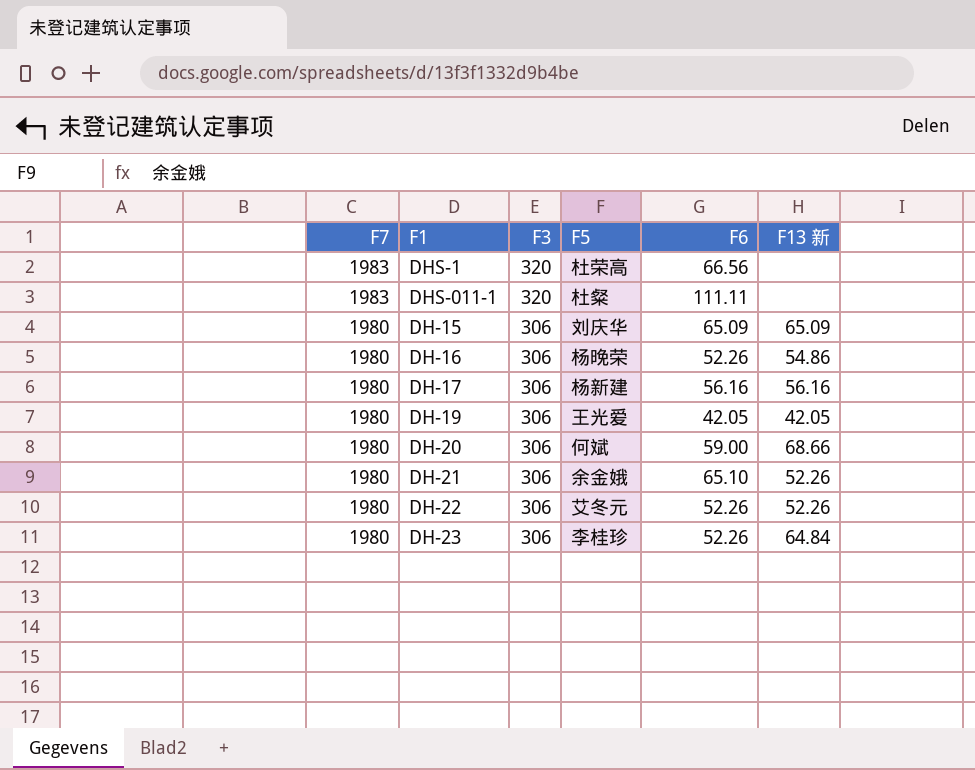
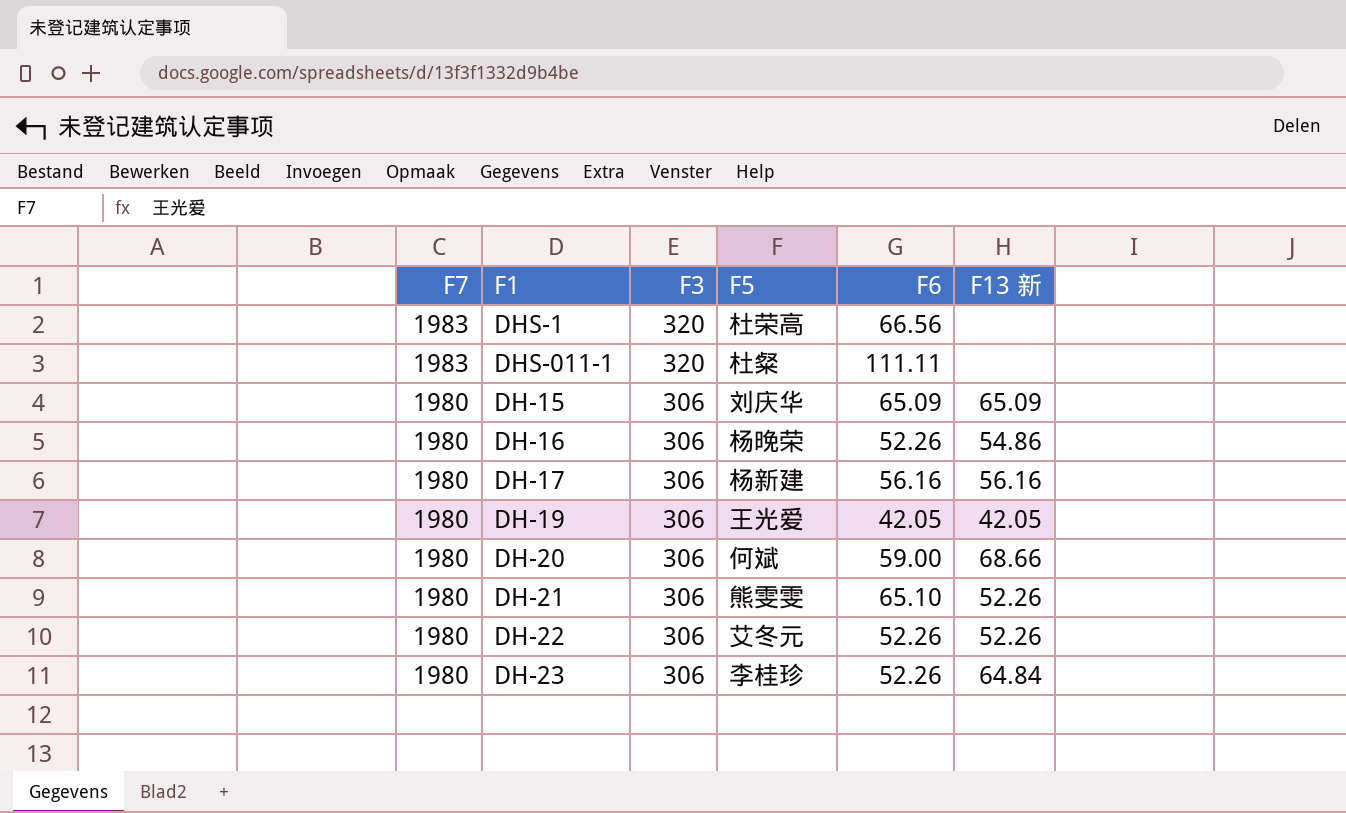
DH-21 | F5: 余金娥 -> 熊雯雯

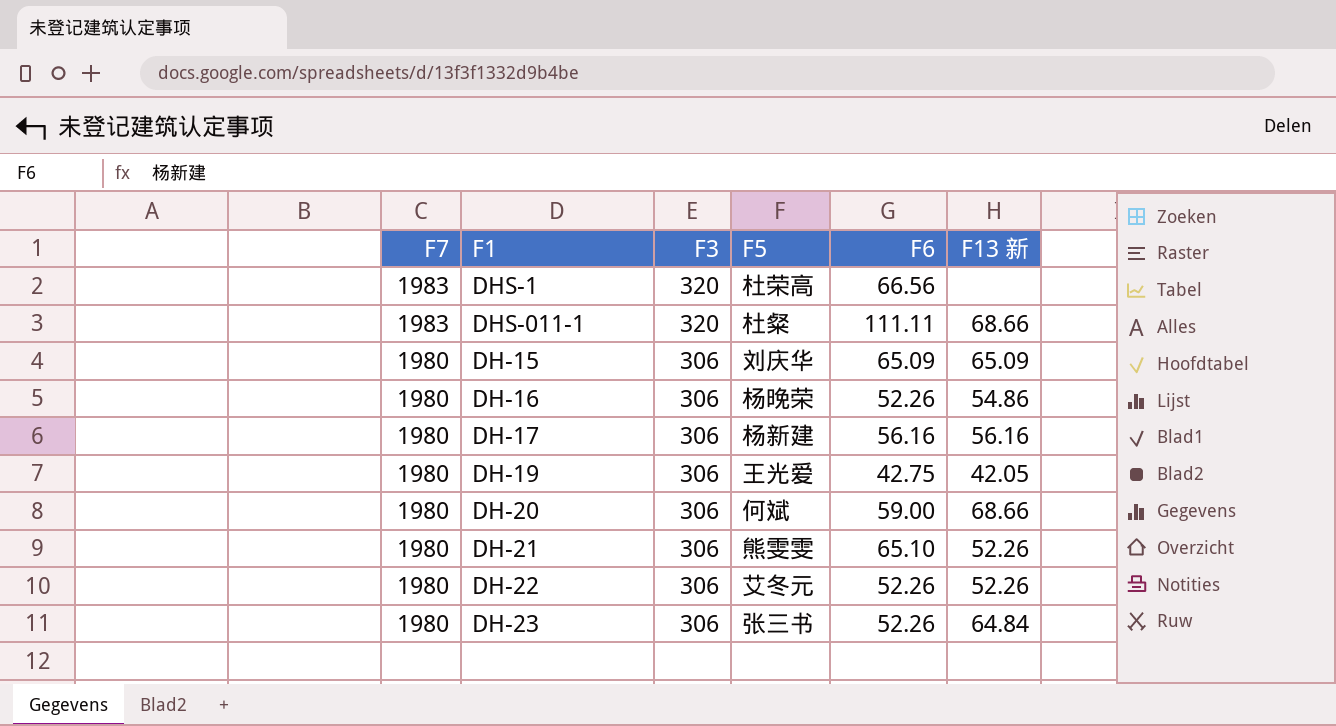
DHS-011-1 | F13 新: none -> 68.66
DH-19 | F6: 42.05 -> 42.75
DH-23 | F5: 李桂珍 -> 张三书

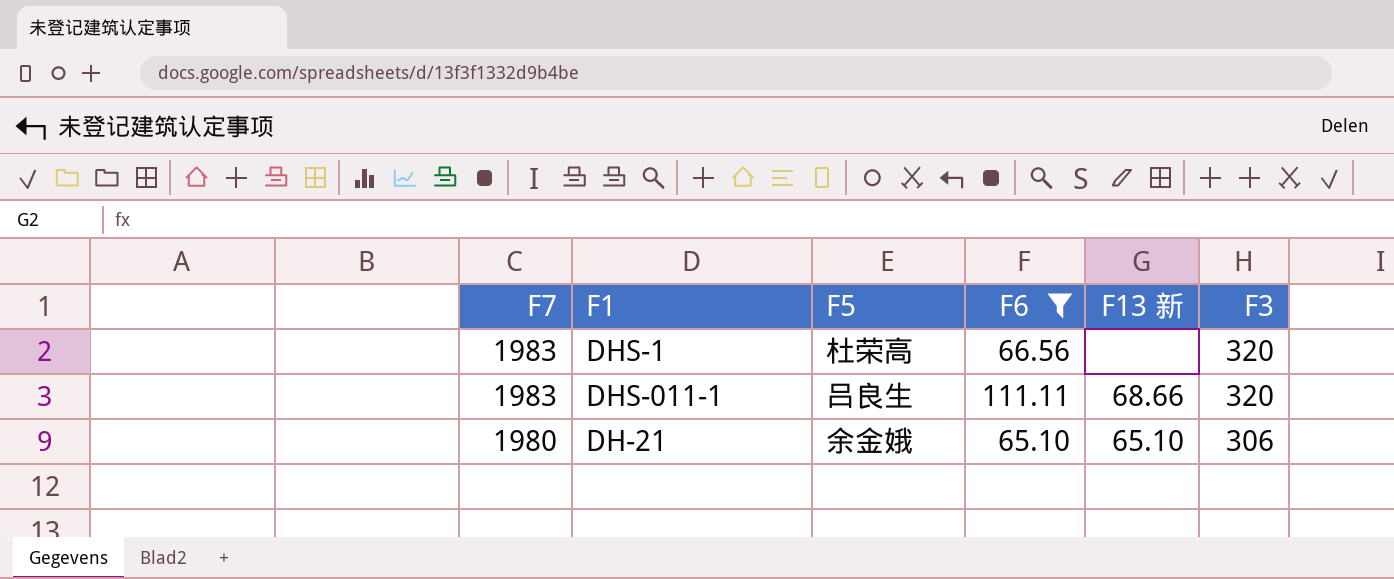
filter: none -> F6 >= 65.10
column F3 | position: 3 -> 6
DHS-011-1 | F5: 杜粲 -> 吕良生
DH-21 | F5: 熊雯雯 -> 余金娥
DH-21 | F13 新: 52.26 -> 65.10

